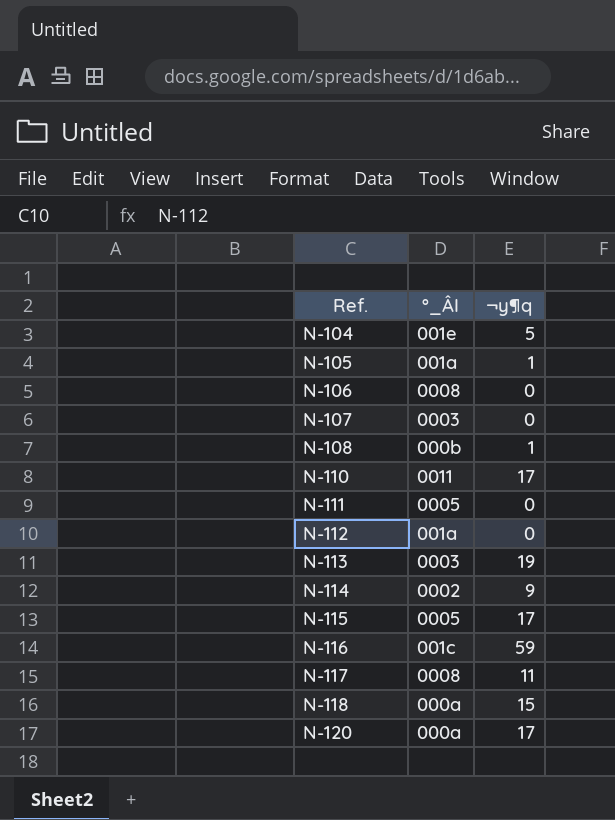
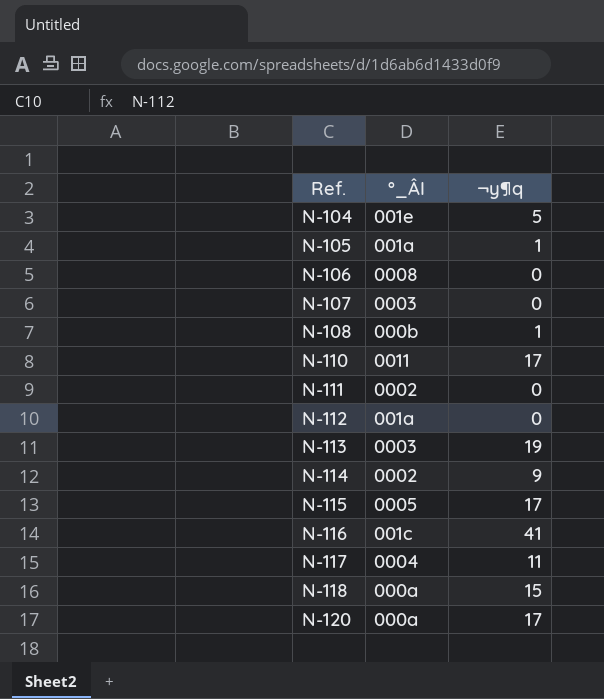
N-111 | °_ÂI: 0005 -> 0002
N-116 | ¬y¶q: 59 -> 41
N-117 | °_ÂI: 0008 -> 0004

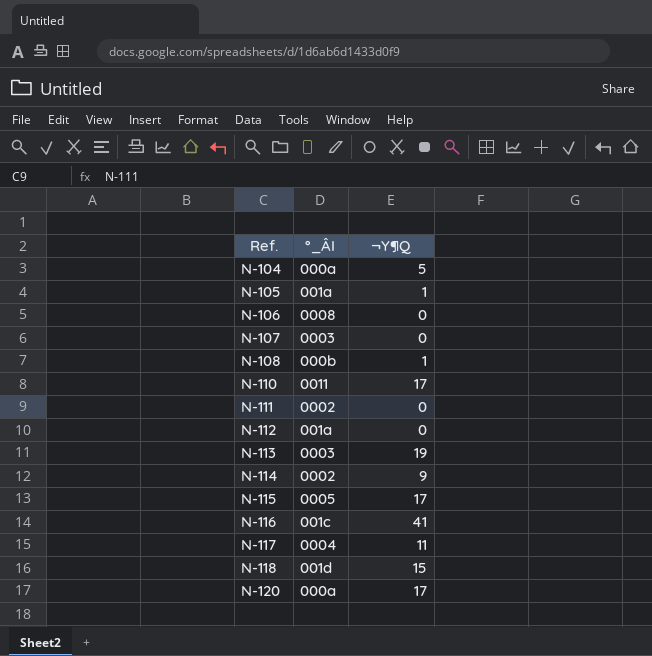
column name: ¬y¶q -> ¬Y¶Q
N-104 | °_ÂI: 001e -> 000a
N-118 | °_ÂI: 000a -> 001d

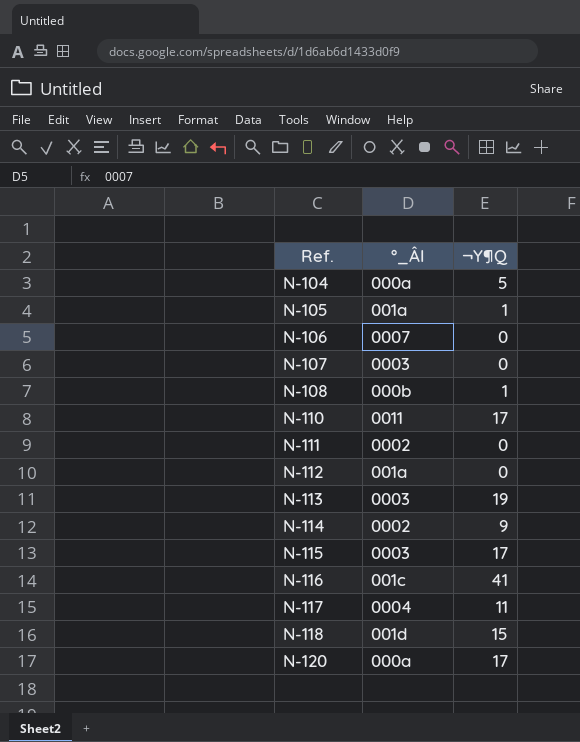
N-106 | °_ÂI: 0008 -> 0007
N-115 | °_ÂI: 0005 -> 0003

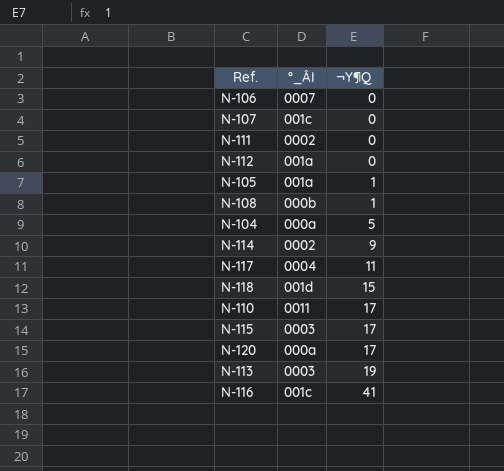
row order: Ref. ascending -> ¬Y¶Q ascending
N-107 | °_ÂI: 0003 -> 001c

